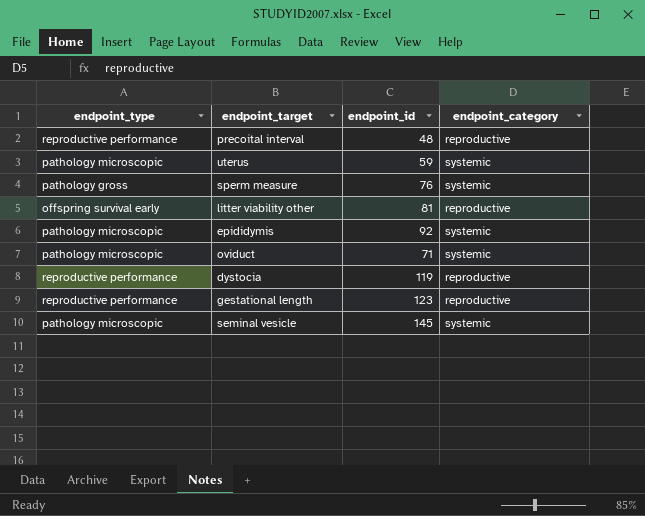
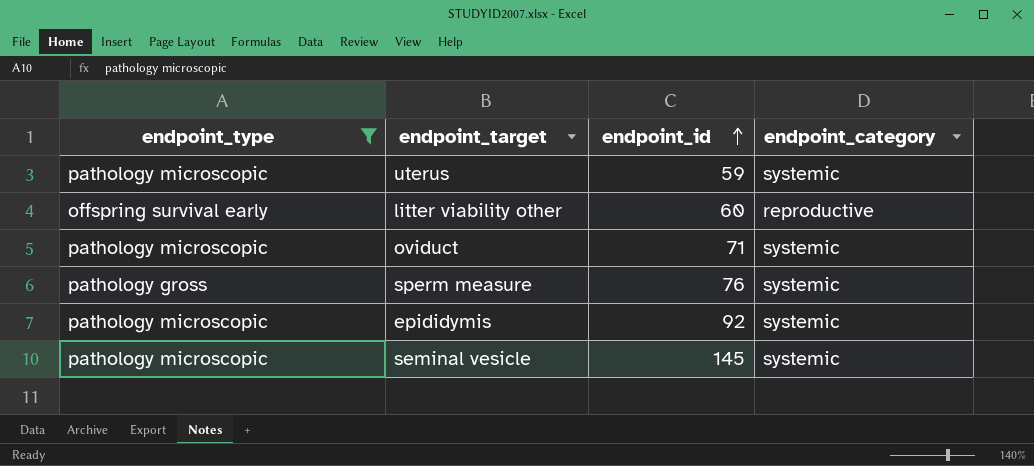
filter: none -> endpoint_type != reproductive performance
row order: none -> endpoint_id ascending
litter viability other | endpoint_id: 81 -> 60

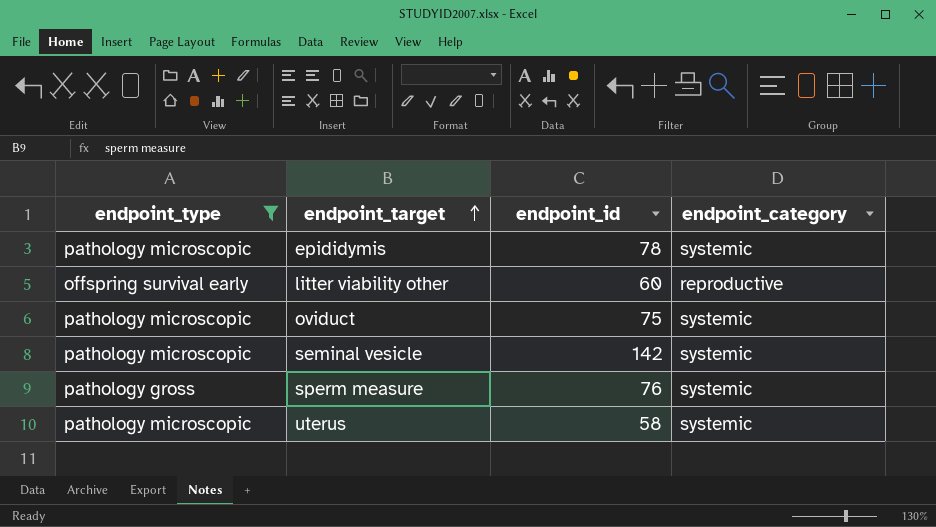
row order: endpoint_id ascending -> endpoint_target ascending
epididymis | endpoint_id: 92 -> 78
oviduct | endpoint_id: 71 -> 75
seminal vesicle | endpoint_id: 145 -> 142
uterus | endpoint_id: 59 -> 58

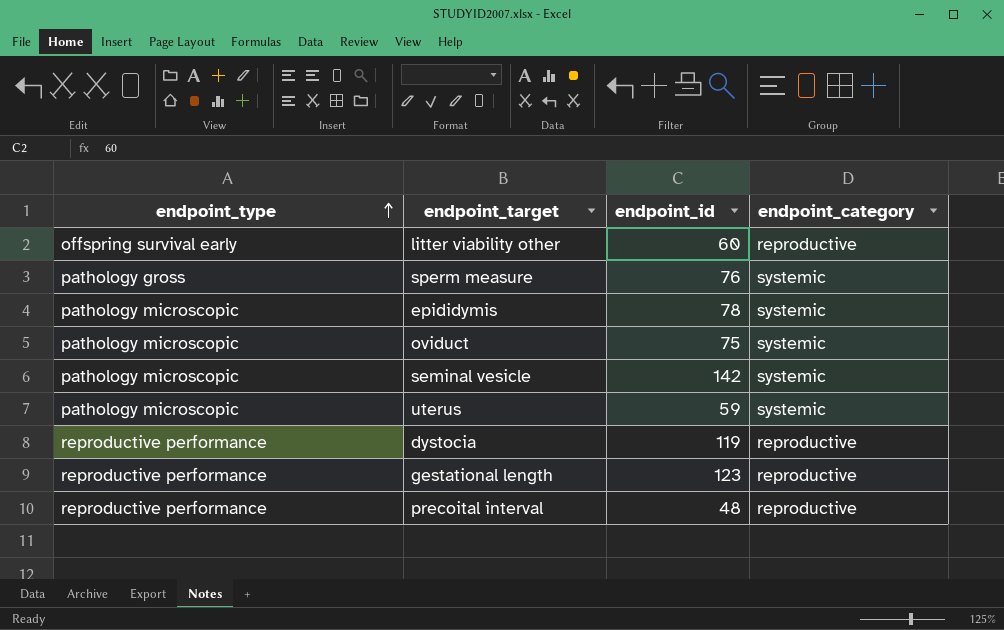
filter: endpoint_type != reproductive performance -> none
row order: endpoint_target ascending -> endpoint_type ascending
uterus | endpoint_id: 58 -> 59

